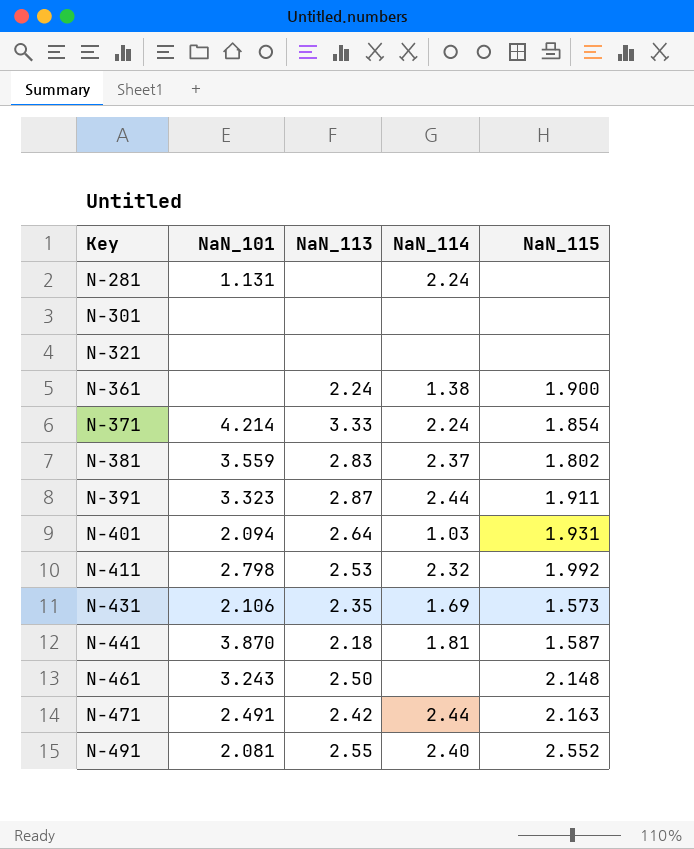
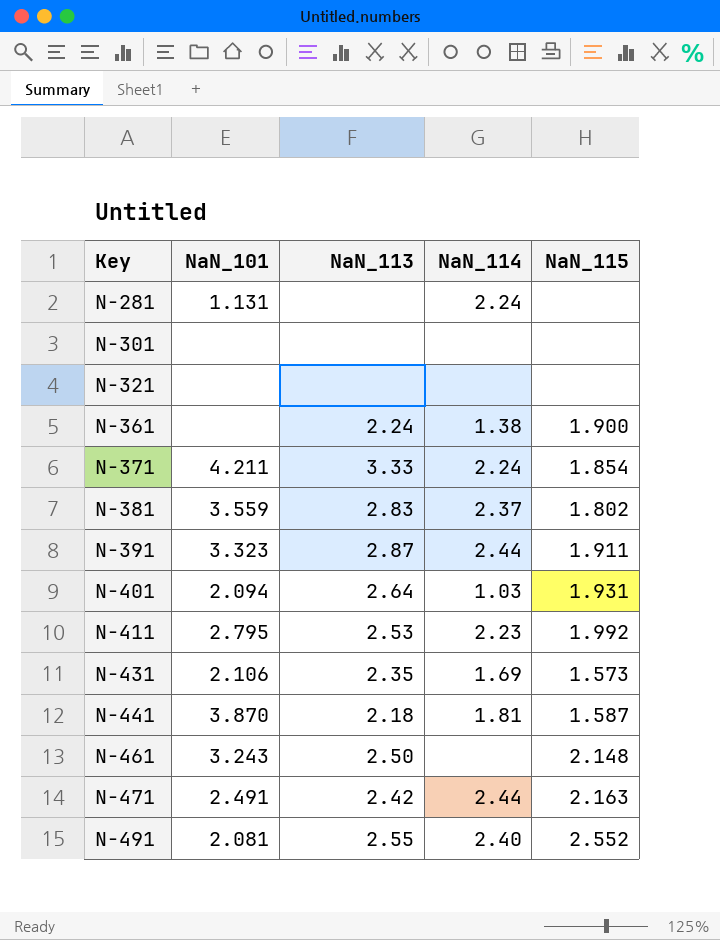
N-371 | NaN_101: 4.214 -> 4.211
N-411 | NaN_101: 2.798 -> 2.795
N-411 | NaN_114: 2.32 -> 2.23

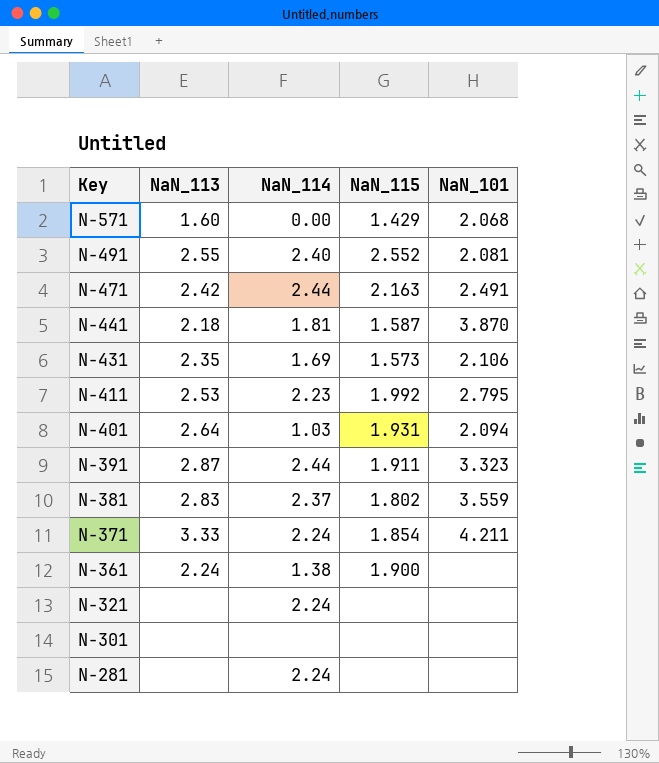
row order: Key ascending -> Key descending
column NaN_101 | position: 2 -> 5
row N-461: 3.243 | 2.50 | none | 2.148 -> none
row N-571: none -> 1.60 | 0.00 | 1.429 | 2.068
N-321 | NaN_114: none -> 2.24
N-281 | NaN_101: 1.131 -> none

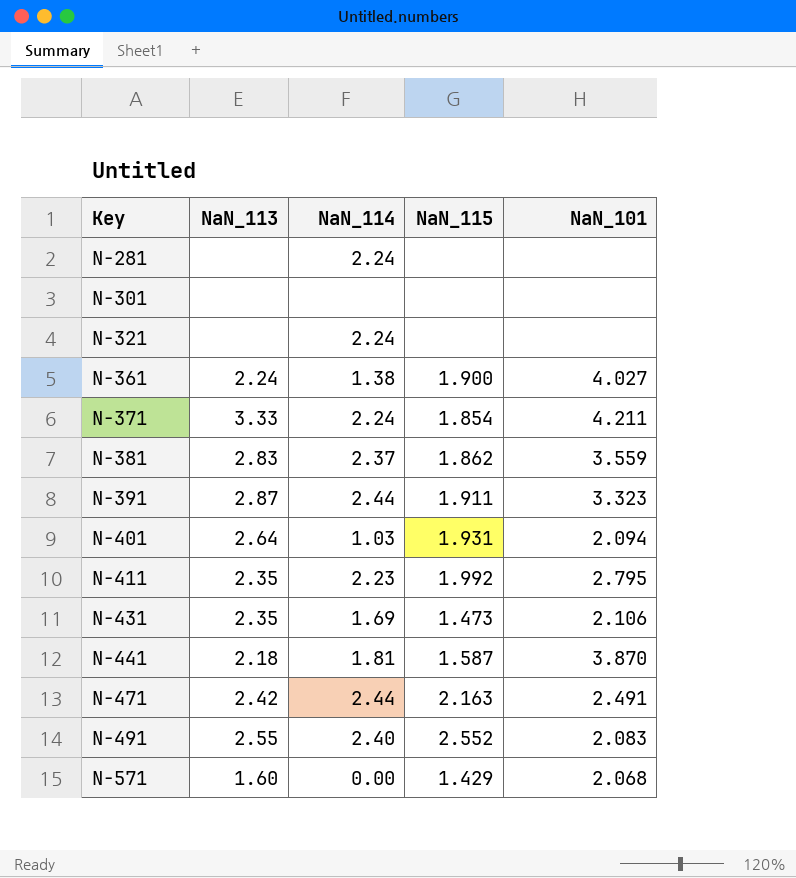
row order: Key descending -> Key ascending
N-361 | NaN_101: none -> 4.027
N-381 | NaN_115: 1.802 -> 1.862
N-411 | NaN_113: 2.53 -> 2.35
N-431 | NaN_115: 1.573 -> 1.473
N-491 | NaN_101: 2.081 -> 2.083

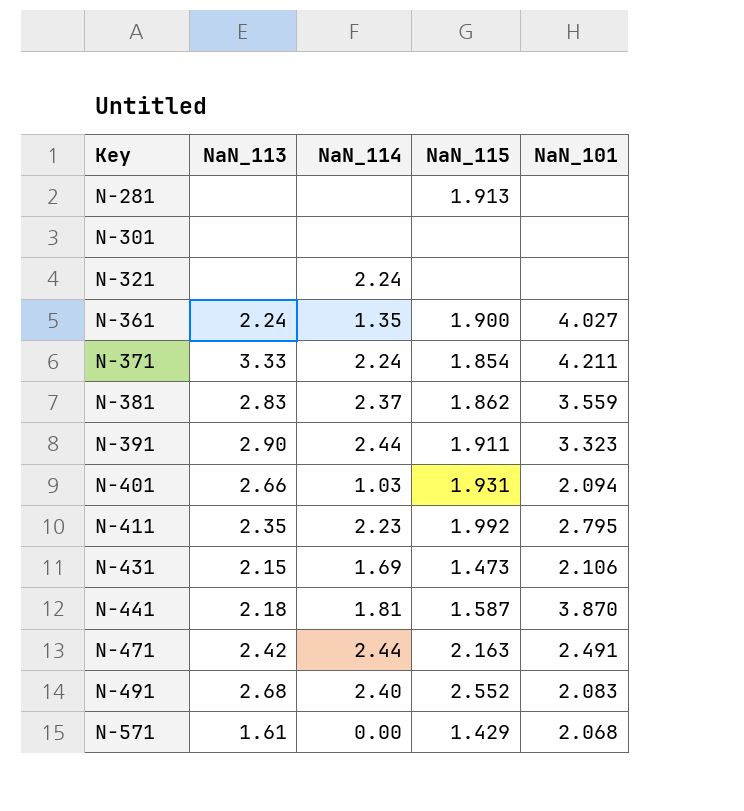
N-281 | NaN_114: 2.24 -> none
N-281 | NaN_115: none -> 1.913
N-361 | NaN_114: 1.38 -> 1.35
N-391 | NaN_113: 2.87 -> 2.90
N-401 | NaN_113: 2.64 -> 2.66
N-431 | NaN_113: 2.35 -> 2.15
N-491 | NaN_113: 2.55 -> 2.68
N-571 | NaN_113: 1.60 -> 1.61

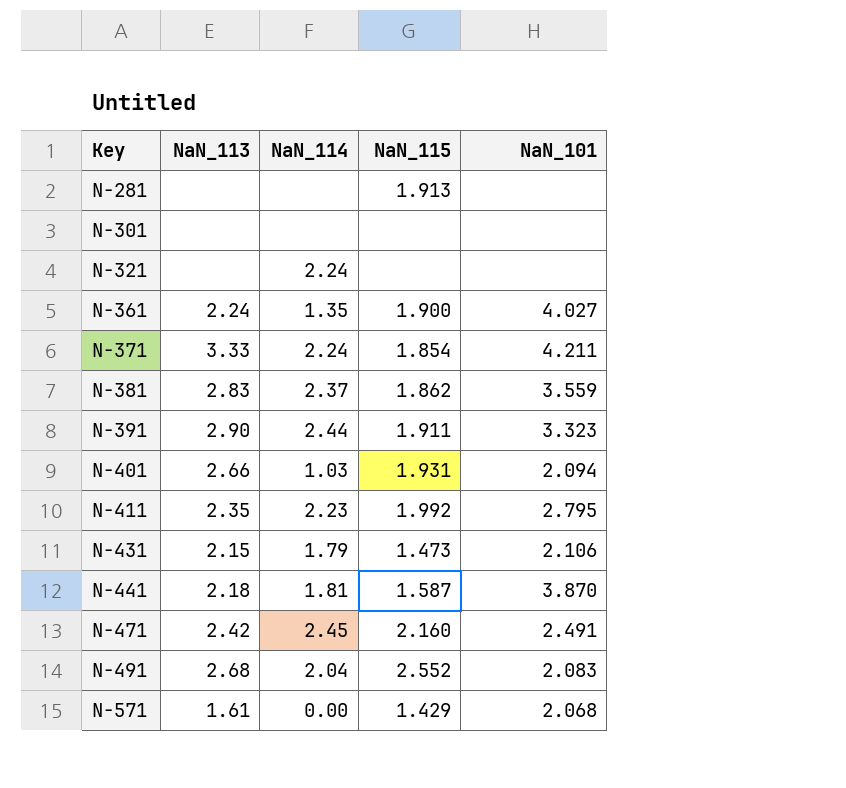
N-431 | NaN_114: 1.69 -> 1.79
N-471 | NaN_114: 2.44 -> 2.45
N-471 | NaN_115: 2.163 -> 2.160
N-491 | NaN_114: 2.40 -> 2.04

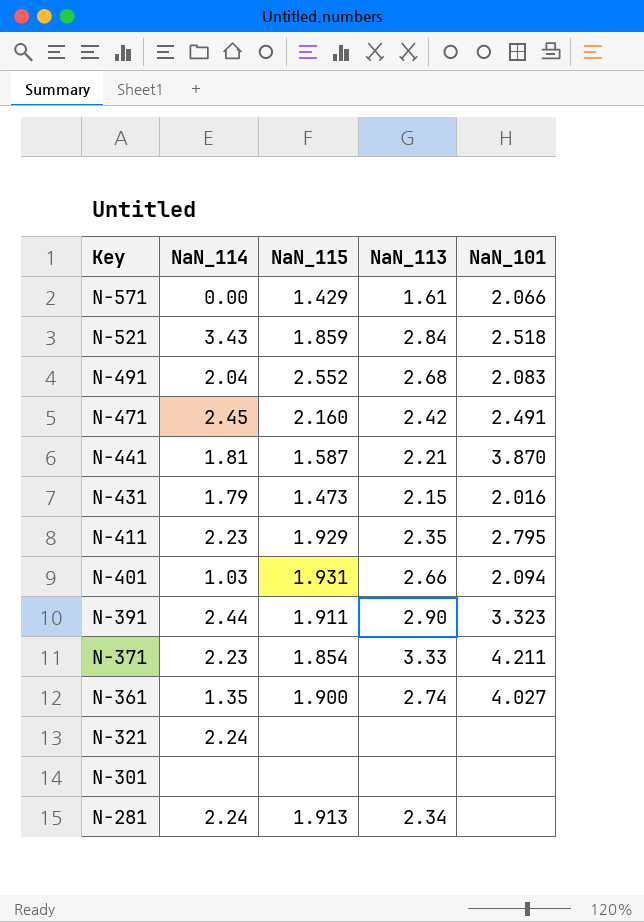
row order: Key ascending -> Key descending
column NaN_113 | position: 2 -> 4
row N-381: 2.83 | 2.37 | 1.862 | 3.559 -> none
N-571 | NaN_101: 2.068 -> 2.066
row N-521: none -> 3.43 | 1.859 | 2.84 | 2.518
N-441 | NaN_113: 2.18 -> 2.21
N-431 | NaN_101: 2.106 -> 2.016
N-411 | NaN_115: 1.992 -> 1.929
N-371 | NaN_114: 2.24 -> 2.23
N-361 | NaN_113: 2.24 -> 2.74
N-281 | NaN_114: none -> 2.24
N-281 | NaN_113: none -> 2.34

